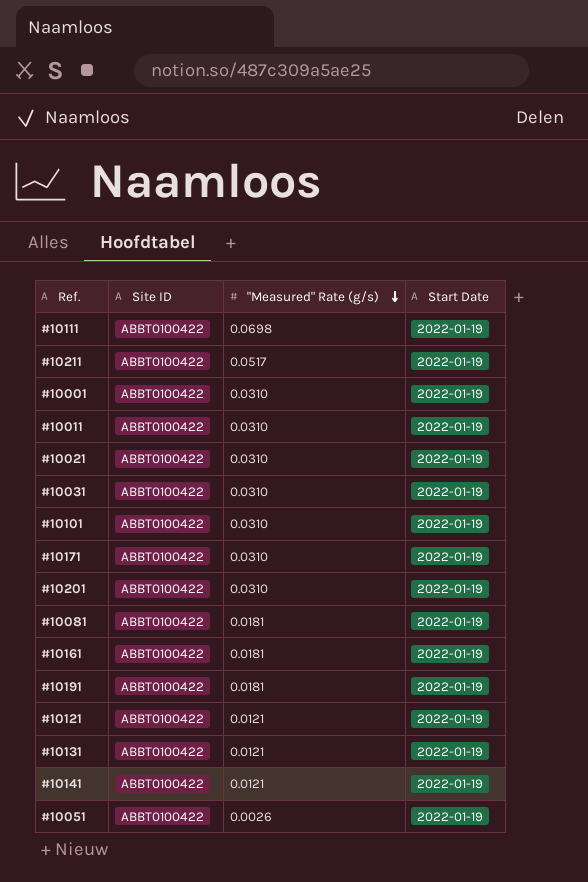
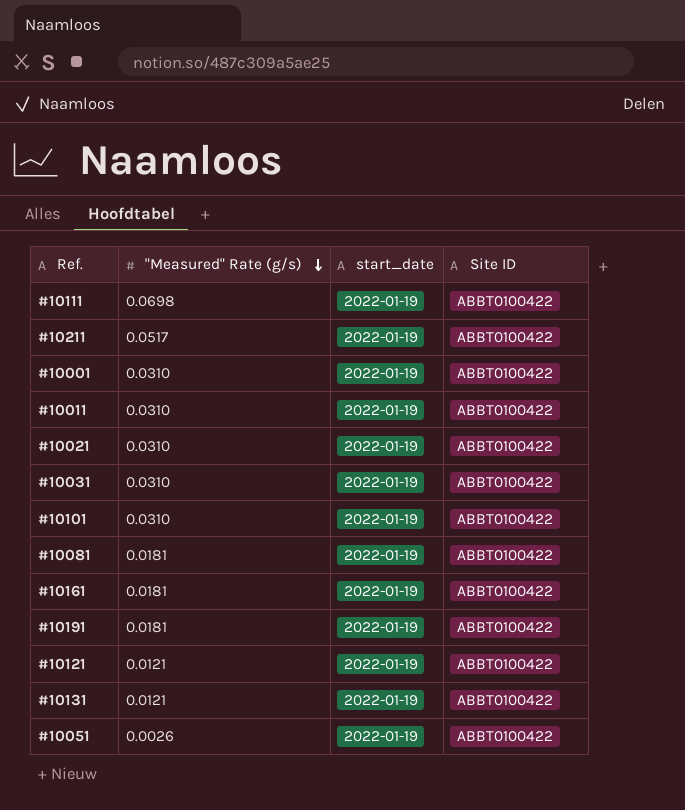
column name: Start Date -> start_date
column Site ID | position: 2 -> 4
row #10171: ABBT0100422 | 0.0310 | 2022-01-19 -> none
row #10201: ABBT0100422 | 0.0310 | 2022-01-19 -> none
row #10141: ABBT0100422 | 0.0121 | 2022-01-19 -> none

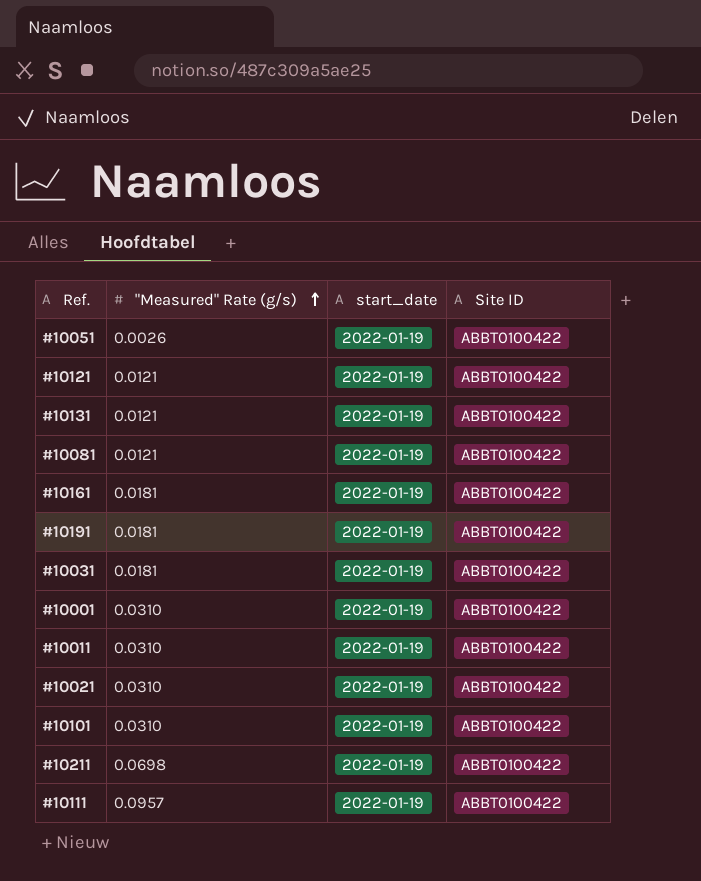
row order: "Measured" Rate (g/s) descending -> "Measured" Rate (g/s) ascending
#10081 | "Measured" Rate (g/s): 0.0181 -> 0.0121
#10031 | "Measured" Rate (g/s): 0.0310 -> 0.0181
#10211 | "Measured" Rate (g/s): 0.0517 -> 0.0698
#10111 | "Measured" Rate (g/s): 0.0698 -> 0.0957

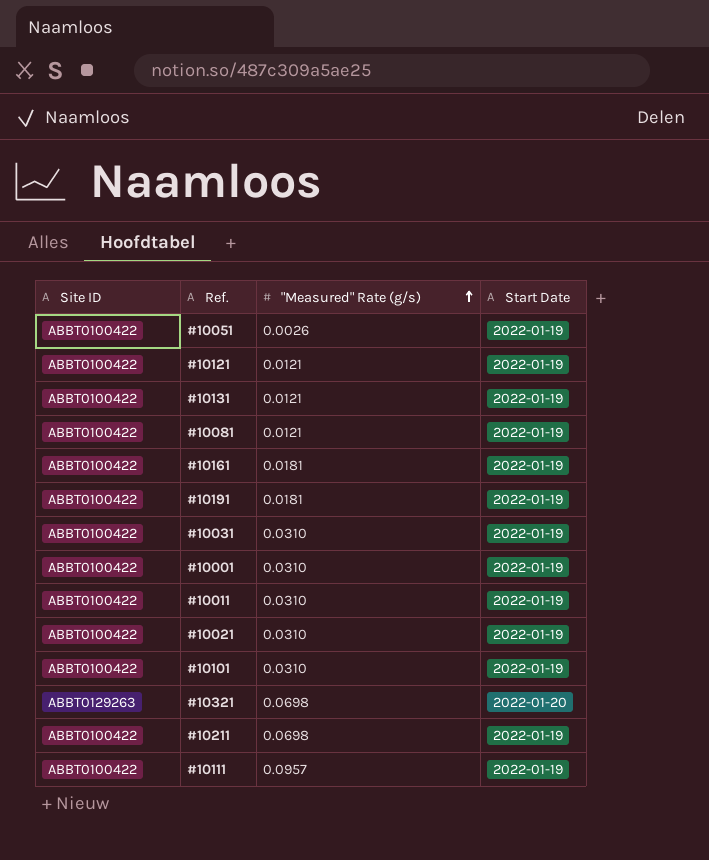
column Site ID | position: 4 -> 1
column name: start_date -> Start Date
#10031 | "Measured" Rate (g/s): 0.0181 -> 0.0310
row #10321: none -> ABBT0129263 | 0.0698 | 2022-01-20

